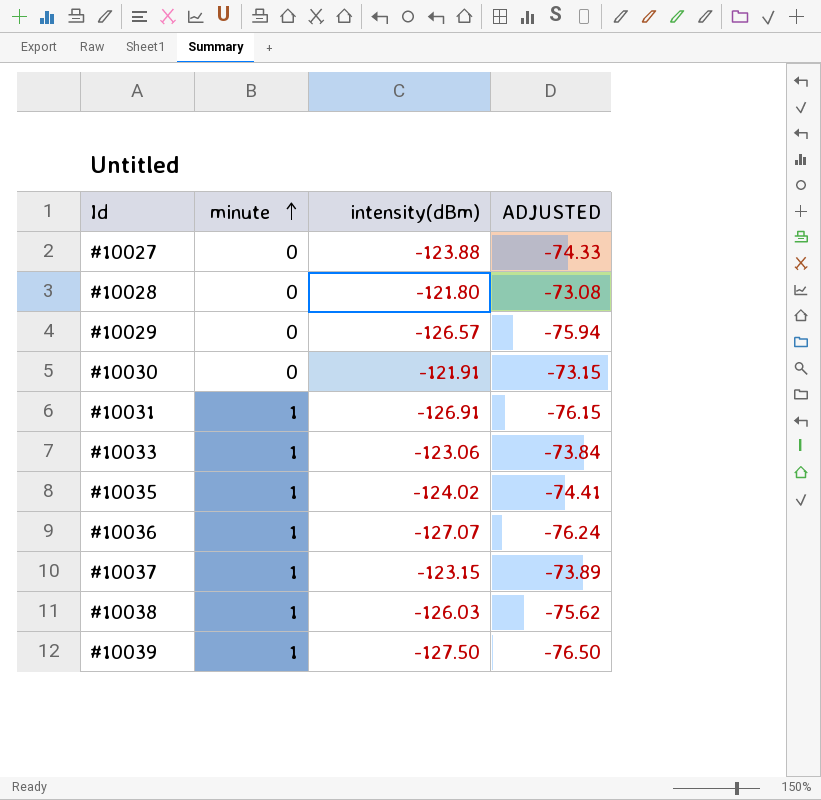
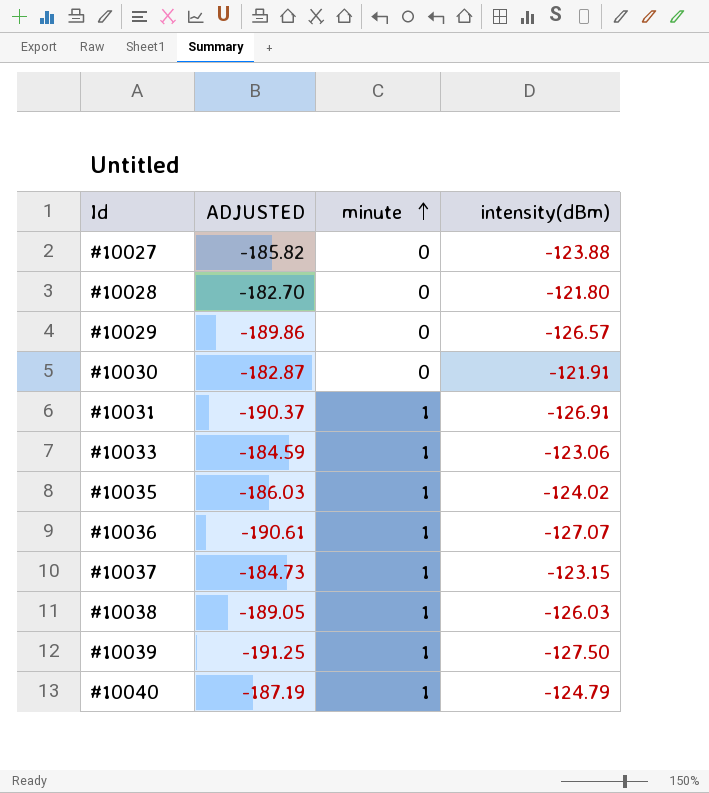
column ADJUSTED | formula: [intensity(dBm)] * 0.6 -> [intensity(dBm)] * 1.5
column ADJUSTED | position: 4 -> 2
row #10040: none -> -187.19 | 1 | -124.79

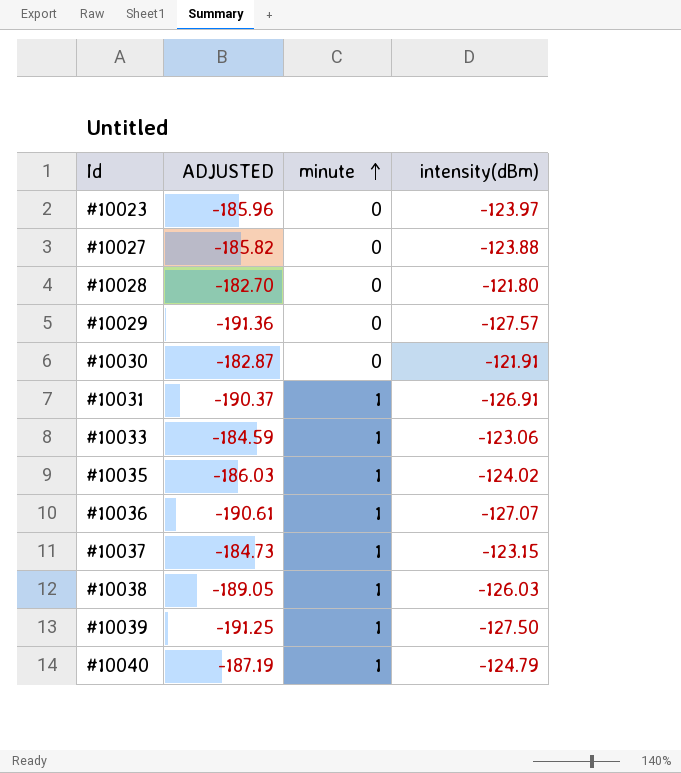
row #10023: none -> -185.96 | 0 | -123.97
#10029 | ADJUSTED: -189.86 -> -191.36
#10029 | intensity(dBm): -126.57 -> -127.57

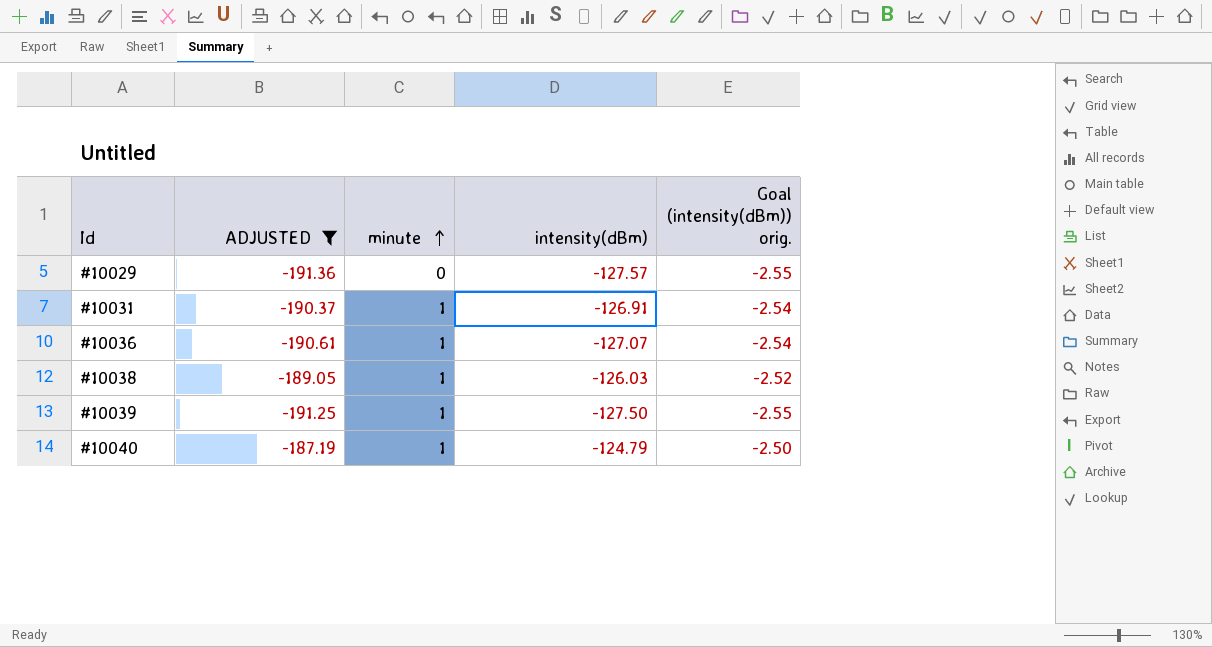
filter: none -> ADJUSTED <= -187.19
column Goal (intensity(dBm)) orig. | formula: none -> [intensity(dBm)] * 0.02

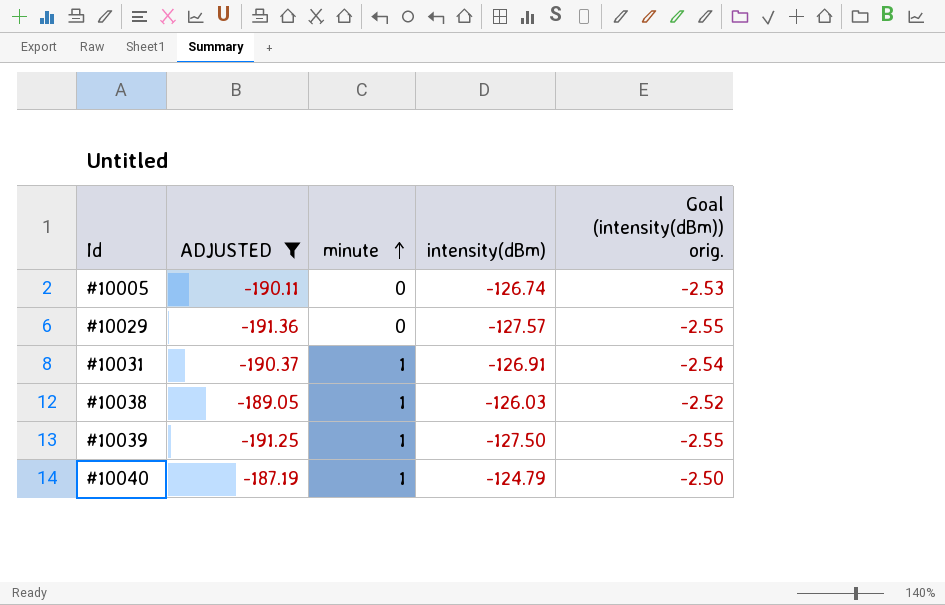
row #10036: -190.61 | 1 | -127.07 | -2.54 -> none
row #10005: none -> -190.11 | 0 | -126.74 | -2.53

